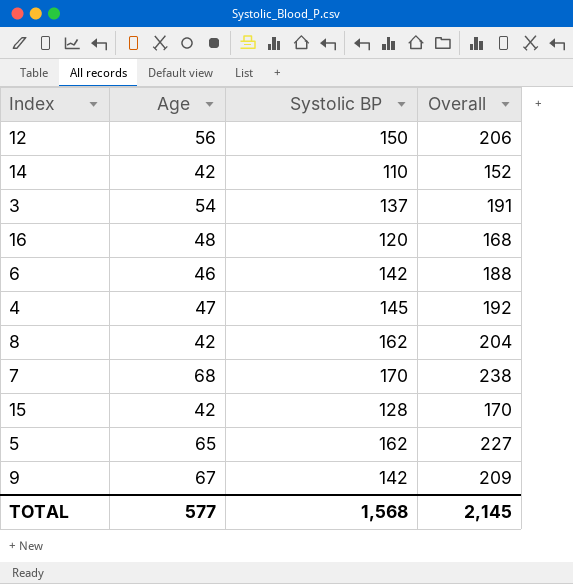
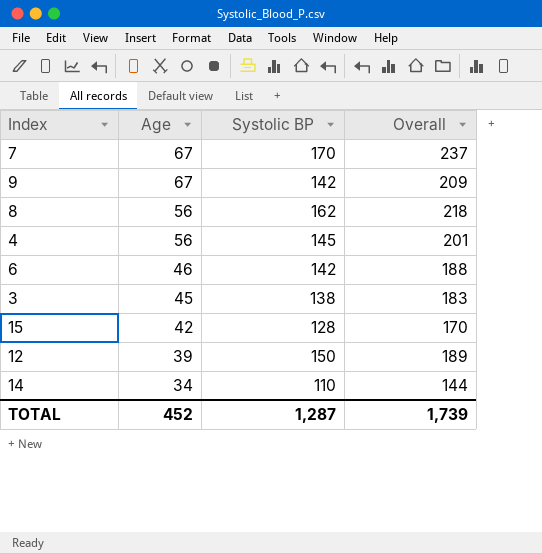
row order: none -> Age descending
row 16: 48 | 120 | 168 -> none
row 5: 65 | 162 | 227 -> none
7 | Age: 68 -> 67
7 | Overall: 238 -> 237
8 | Age: 42 -> 56
8 | Overall: 204 -> 218
4 | Age: 47 -> 56
4 | Overall: 192 -> 201
3 | Age: 54 -> 45
3 | Systolic BP: 137 -> 138
3 | Overall: 191 -> 183
12 | Age: 56 -> 39
12 | Overall: 206 -> 189
14 | Age: 42 -> 34
14 | Overall: 152 -> 144
TOTAL | Age: 577 -> 452
TOTAL | Systolic BP: 1,568 -> 1,287
TOTAL | Overall: 2,145 -> 1,739

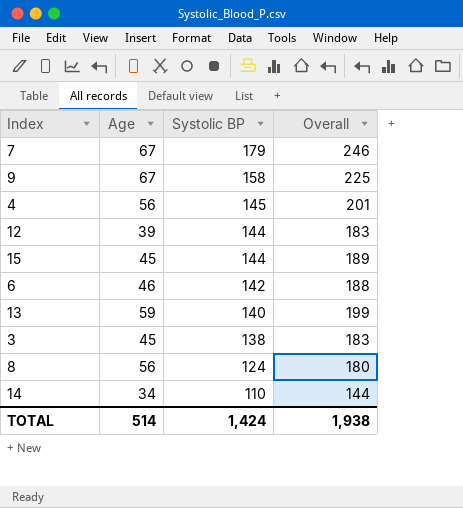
row order: Age descending -> Systolic BP descending
7 | Systolic BP: 170 -> 179
7 | Overall: 237 -> 246
9 | Systolic BP: 142 -> 158
9 | Overall: 209 -> 225
12 | Systolic BP: 150 -> 144
12 | Overall: 189 -> 183
15 | Age: 42 -> 45
15 | Systolic BP: 128 -> 144
15 | Overall: 170 -> 189
row 13: none -> 59 | 140 | 199
8 | Systolic BP: 162 -> 124
8 | Overall: 218 -> 180
TOTAL | Age: 452 -> 514
TOTAL | Systolic BP: 1,287 -> 1,424
TOTAL | Overall: 1,739 -> 1,938

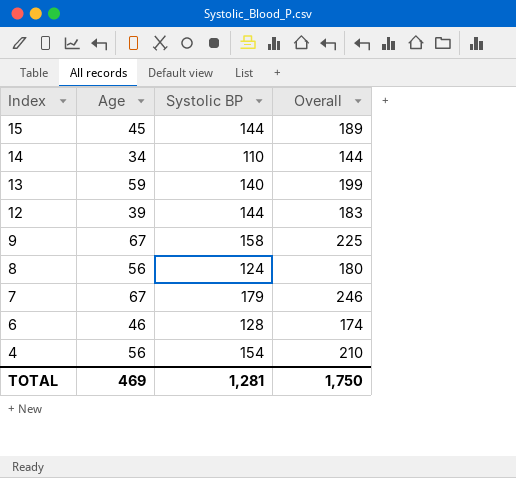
row order: Systolic BP descending -> Index descending
row 3: 45 | 138 | 183 -> none
6 | Systolic BP: 142 -> 128
6 | Overall: 188 -> 174
4 | Systolic BP: 145 -> 154
4 | Overall: 201 -> 210
TOTAL | Age: 514 -> 469
TOTAL | Systolic BP: 1,424 -> 1,281
TOTAL | Overall: 1,938 -> 1,750

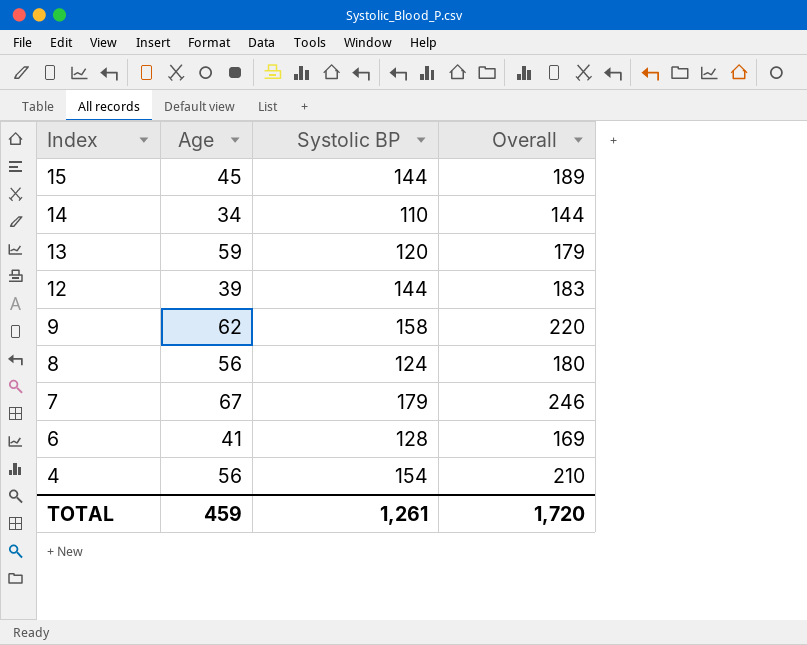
13 | Systolic BP: 140 -> 120
13 | Overall: 199 -> 179
9 | Age: 67 -> 62
9 | Overall: 225 -> 220
6 | Age: 46 -> 41
6 | Overall: 174 -> 169
TOTAL | Age: 469 -> 459
TOTAL | Systolic BP: 1,281 -> 1,261
TOTAL | Overall: 1,750 -> 1,720

